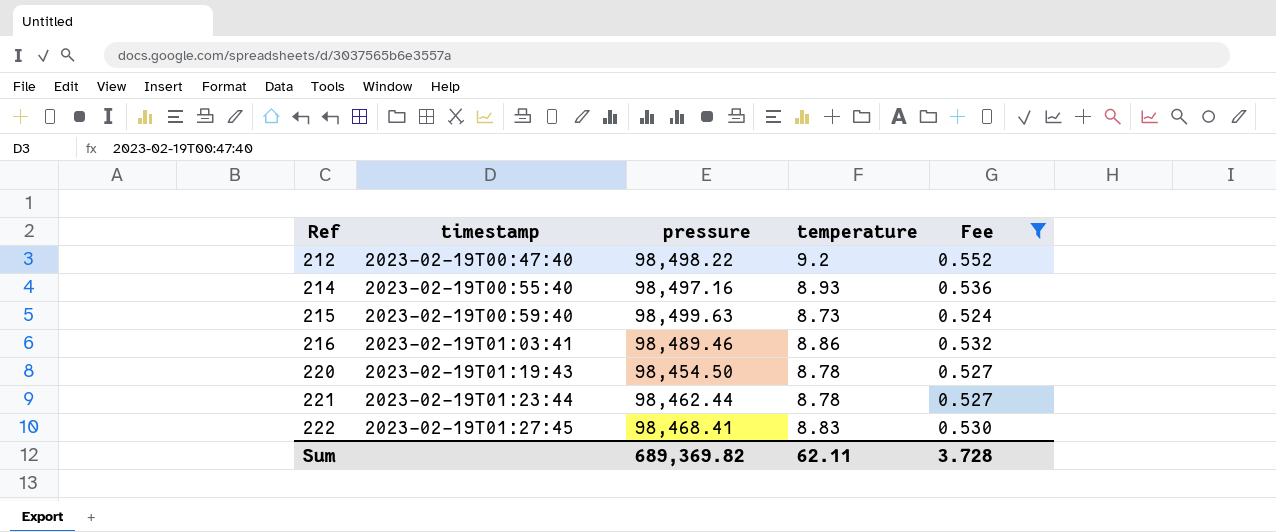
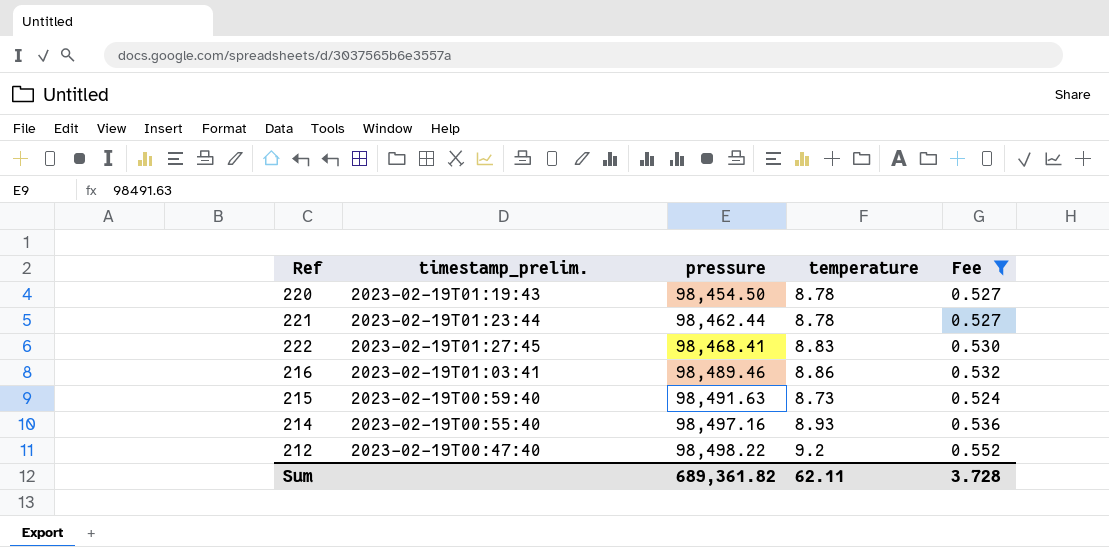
row order: Ref ascending -> pressure ascending
column name: timestamp -> timestamp_prelim.
215 | pressure: 98,499.63 -> 98,491.63
Sum | pressure: 689,369.82 -> 689,361.82

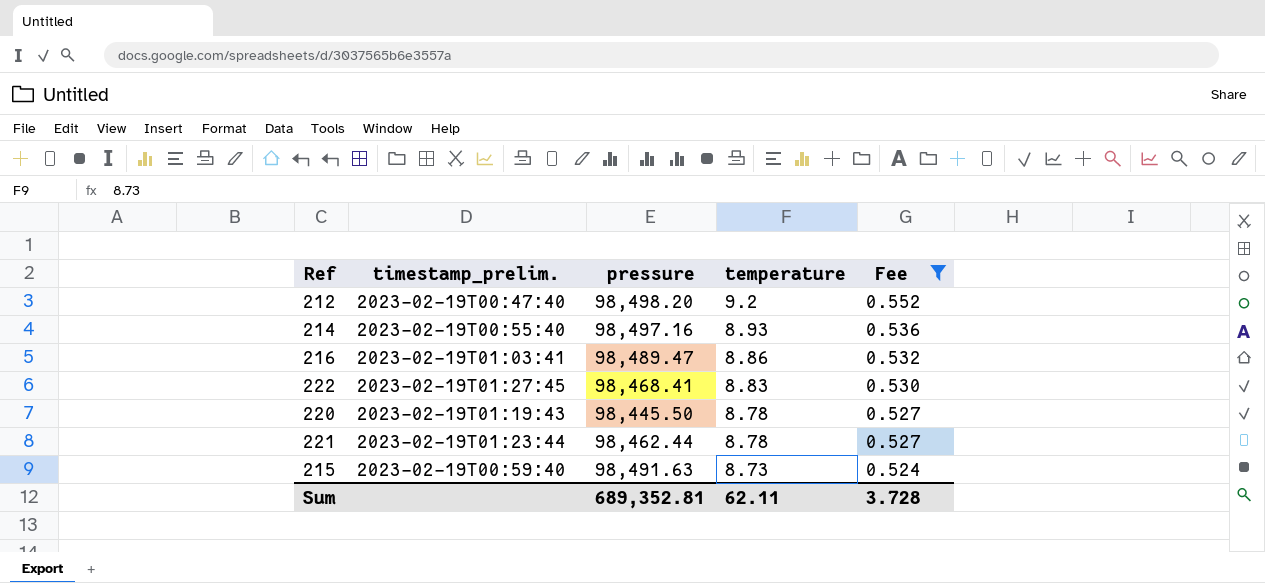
row order: pressure ascending -> temperature descending
212 | pressure: 98,498.22 -> 98,498.20
216 | pressure: 98,489.46 -> 98,489.47
220 | pressure: 98,454.50 -> 98,445.50
Sum | pressure: 689,361.82 -> 689,352.81

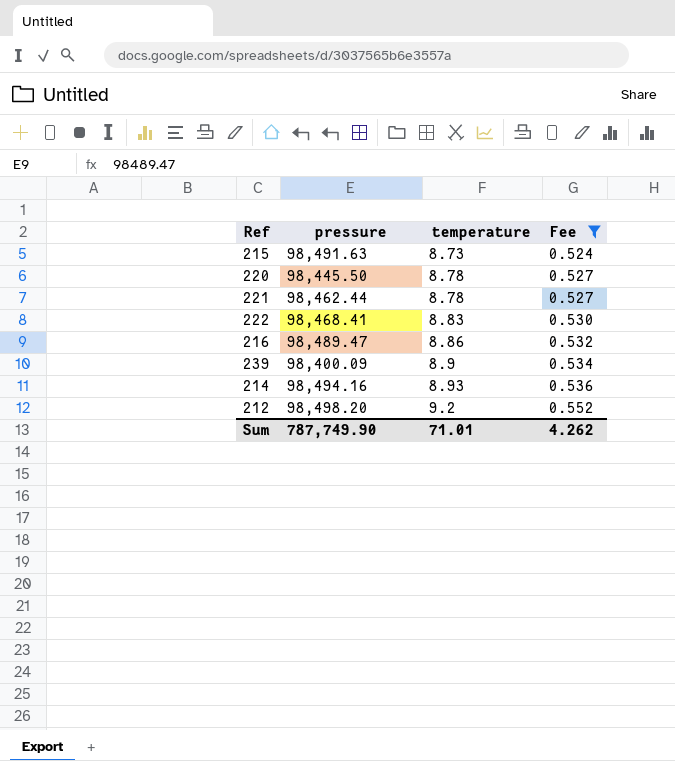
row order: temperature descending -> temperature ascending
column timestamp_prelim. | position: 2 -> none
row 239: none -> 98,400.09 | 8.9 | 0.534
214 | pressure: 98,497.16 -> 98,494.16
Sum | pressure: 689,352.81 -> 787,749.90
Sum | temperature: 62.11 -> 71.01
Sum | Fee: 3.728 -> 4.262

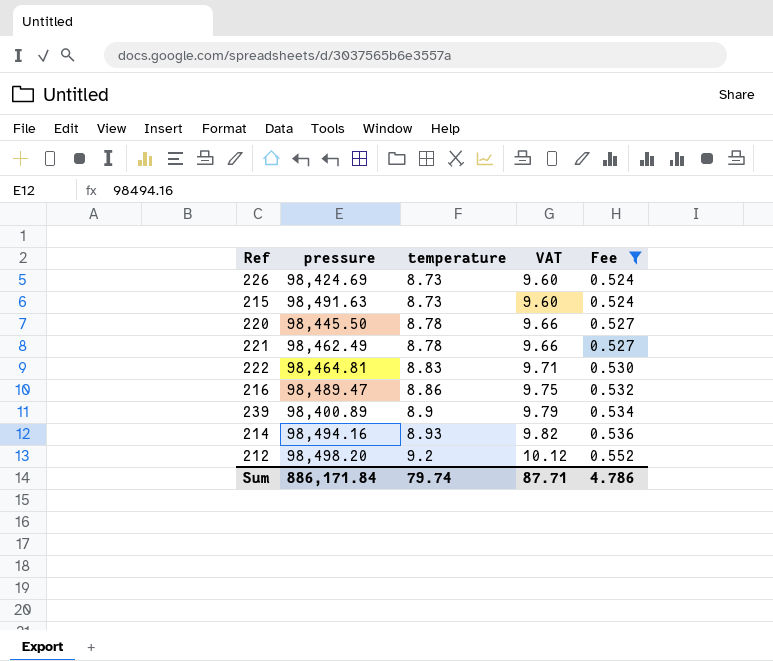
column VAT | formula: none -> [temperature] * 1.1
row 226: none -> 98,424.69 | 8.73 | 9.60 | 0.524
221 | pressure: 98,462.44 -> 98,462.49
222 | pressure: 98,468.41 -> 98,464.81
239 | pressure: 98,400.09 -> 98,400.89
Sum | pressure: 787,749.90 -> 886,171.84
Sum | temperature: 71.01 -> 79.74
Sum | Fee: 4.262 -> 4.786

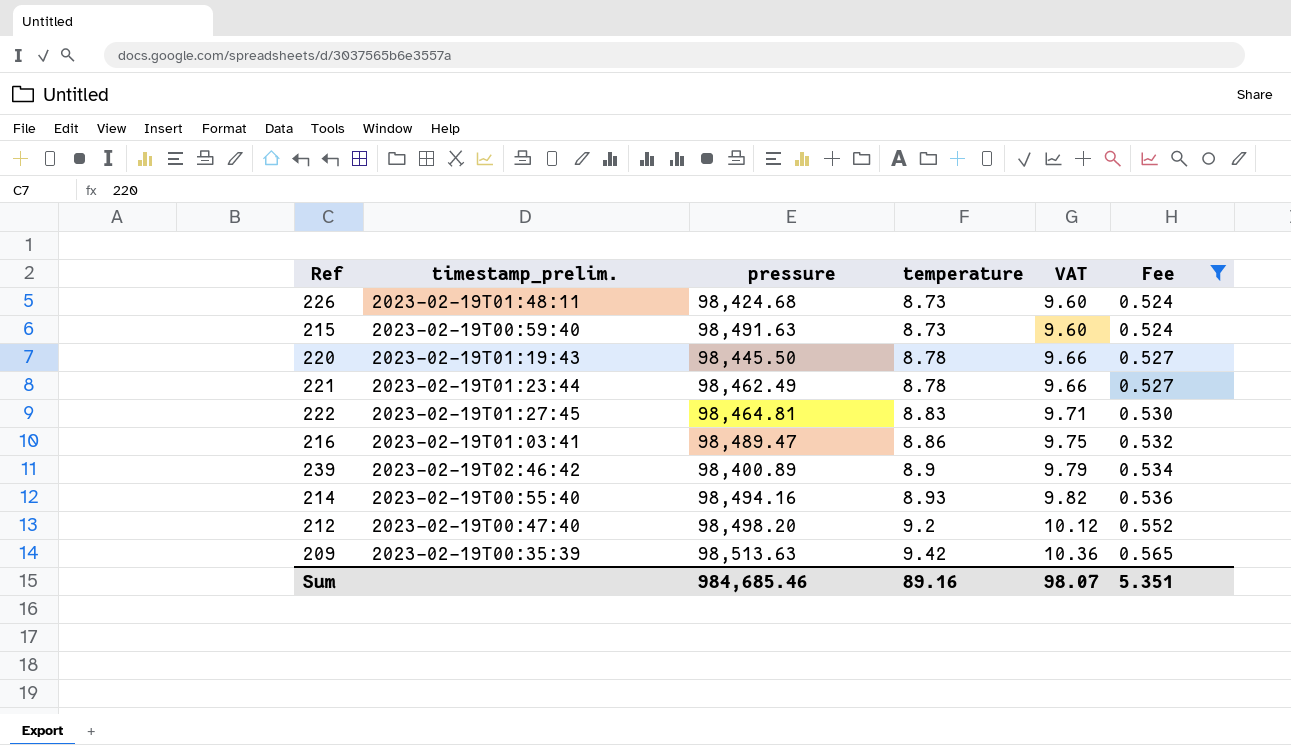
column timestamp_prelim. | position: none -> 2
226 | pressure: 98,424.69 -> 98,424.68
row 209: none -> 2023-02-19T00:35:39 | 98,513.63 | 9.42 | 10.36 | 0.565
Sum | pressure: 886,171.84 -> 984,685.46
Sum | temperature: 79.74 -> 89.16
Sum | VAT: 87.71 -> 98.07
Sum | Fee: 4.786 -> 5.351

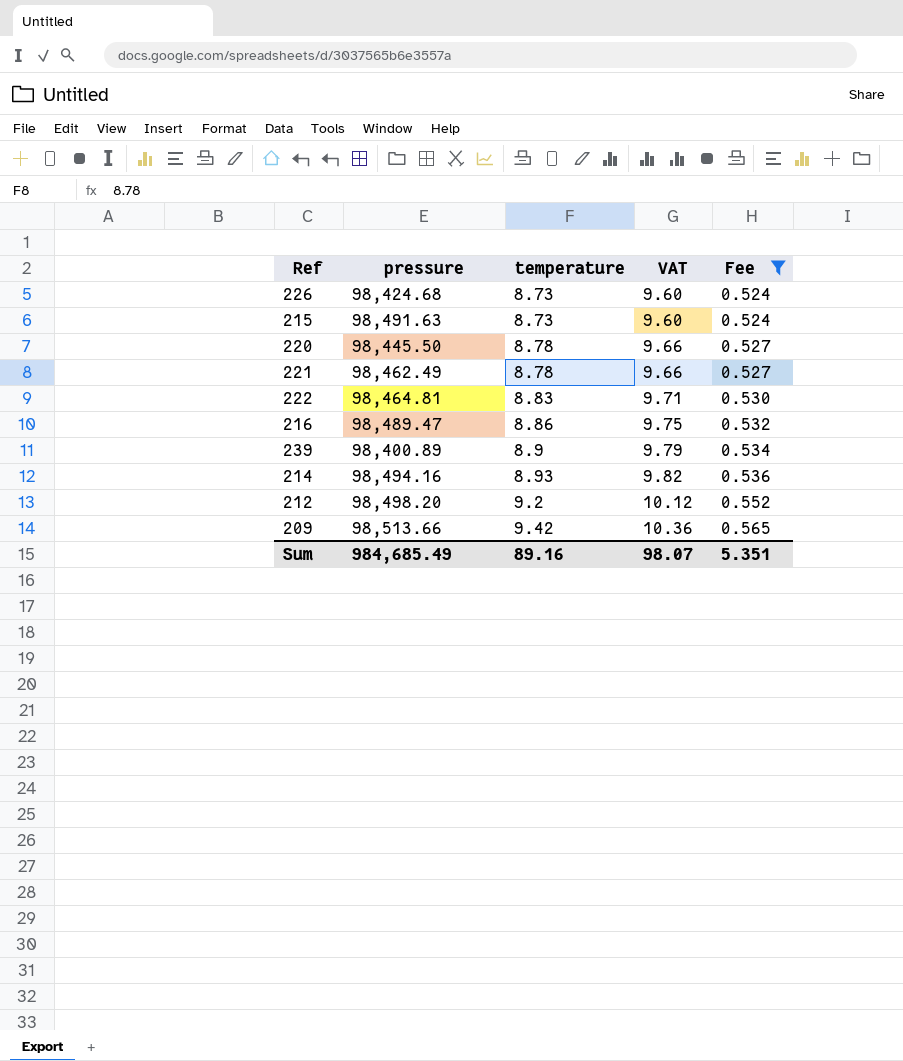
column timestamp_prelim. | position: 2 -> none
209 | pressure: 98,513.63 -> 98,513.66
Sum | pressure: 984,685.46 -> 984,685.49

